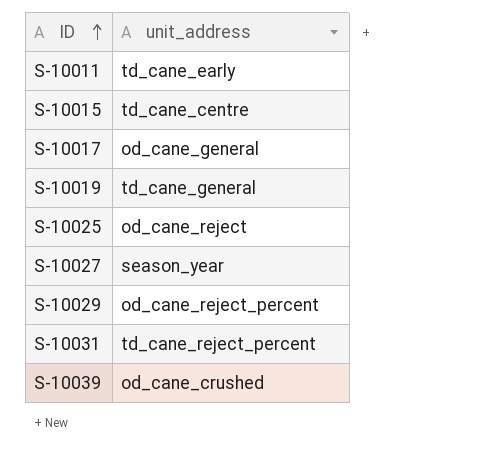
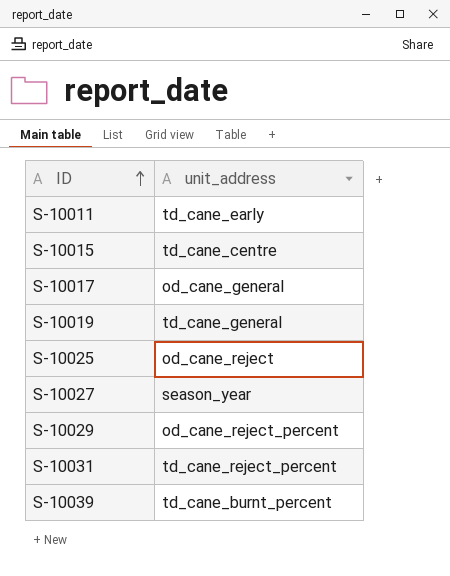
S-10039 | unit_address: od_cane_crushed -> td_cane_burnt_percent

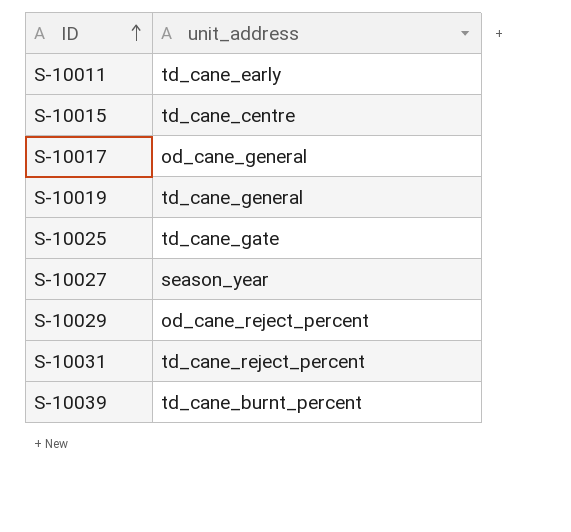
S-10025 | unit_address: od_cane_reject -> td_cane_gate

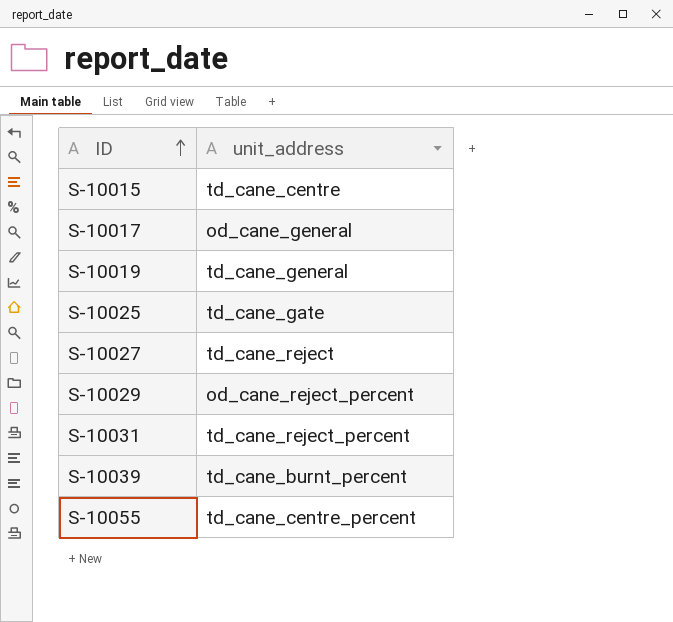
row S-10011: td_cane_early -> none
S-10027 | unit_address: season_year -> td_cane_reject
row S-10055: none -> td_cane_centre_percent

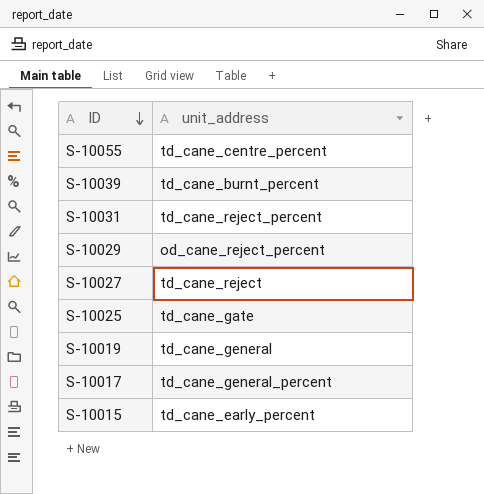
row order: ID ascending -> ID descending
S-10017 | unit_address: od_cane_general -> td_cane_general_percent
S-10015 | unit_address: td_cane_centre -> td_cane_early_percent

